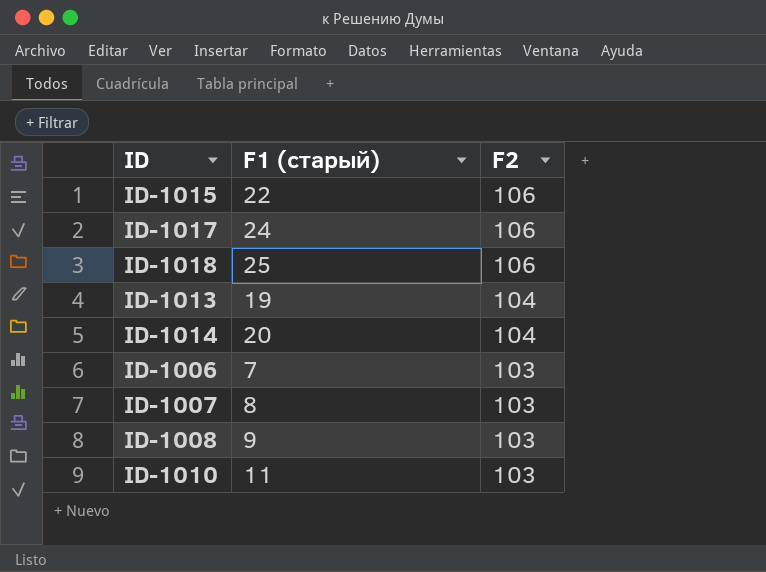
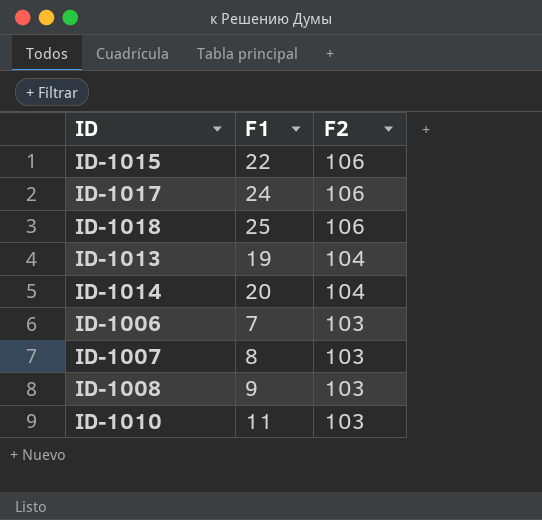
column name: F1 (старый) -> F1

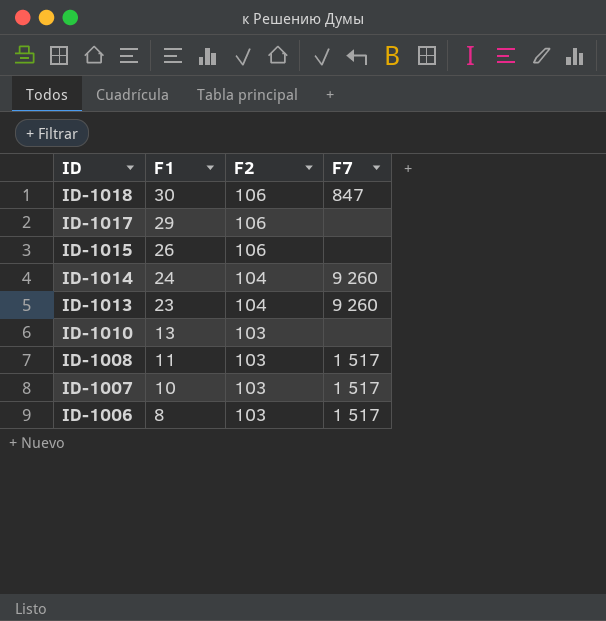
row order: F2 descending -> ID descending
column F7 | position: none -> 4
ID-1018 | F1: 25 -> 30
ID-1017 | F1: 24 -> 29
ID-1015 | F1: 22 -> 26
ID-1014 | F1: 20 -> 24
ID-1013 | F1: 19 -> 23
ID-1010 | F1: 11 -> 13
ID-1008 | F1: 9 -> 11
ID-1007 | F1: 8 -> 10
ID-1006 | F1: 7 -> 8

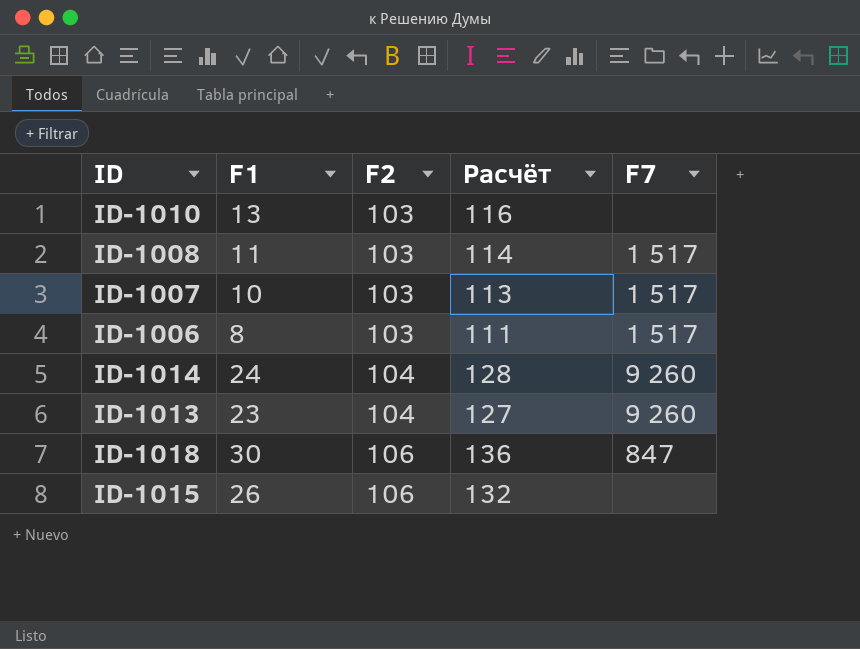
row order: ID descending -> F2 ascending
column Расчёт | formula: none -> [F1] + [F2]
row ID-1017: 29 | 106 | none -> none

